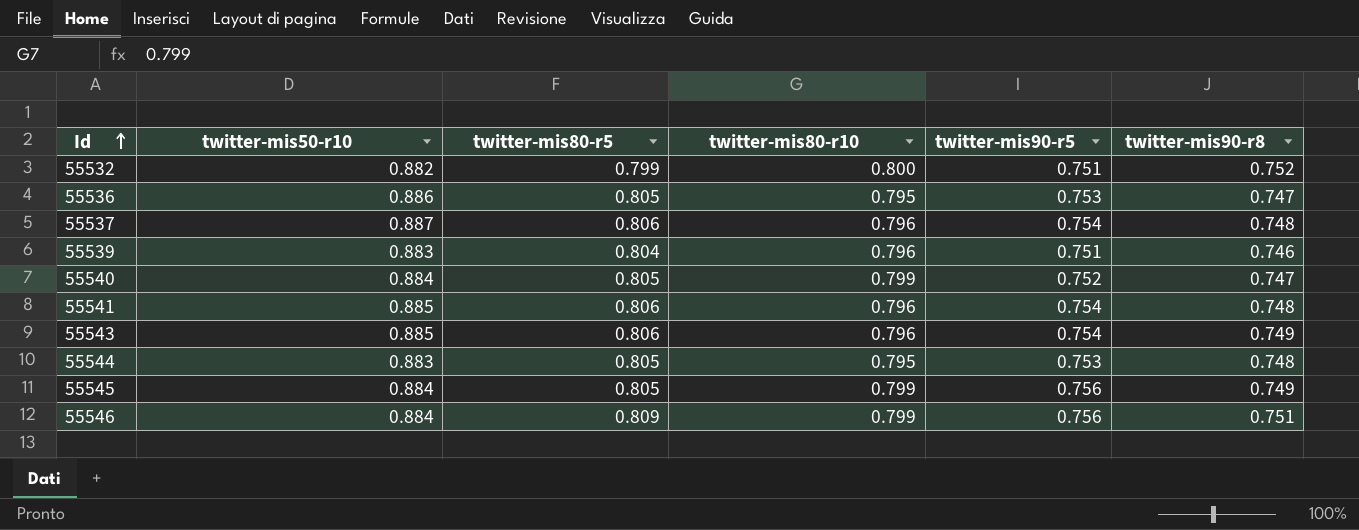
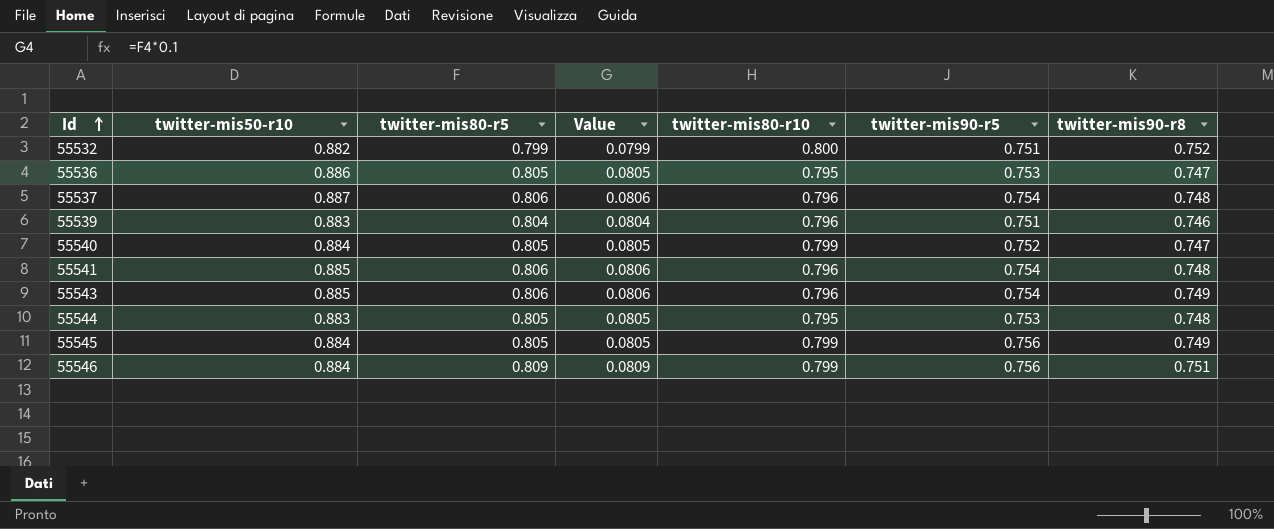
column Value | formula: none -> [twitter-mis80-r5] * 0.1

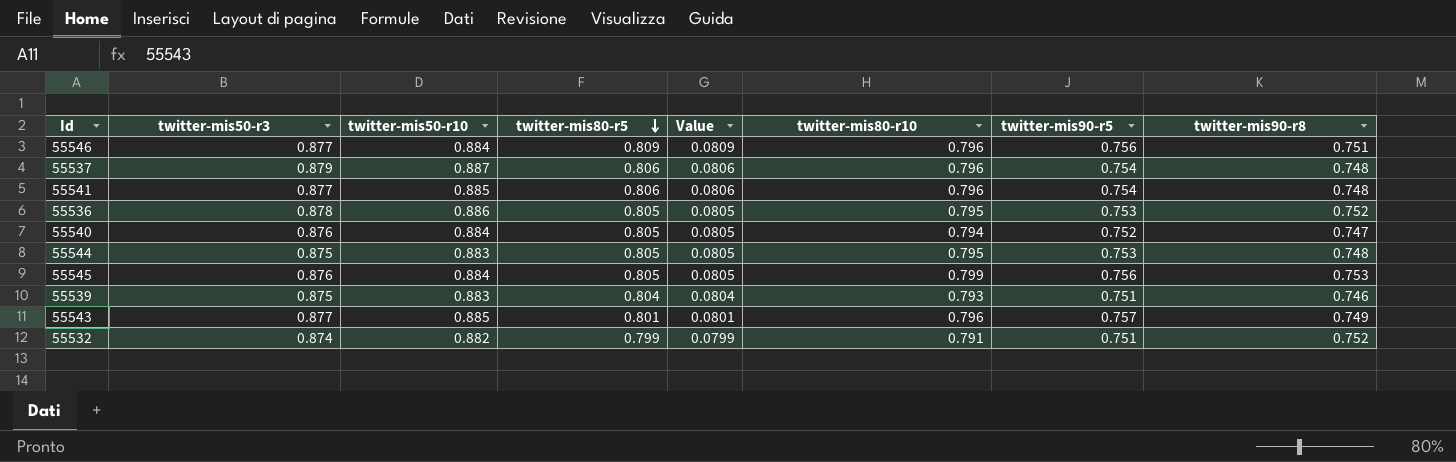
row order: Id ascending -> twitter-mis80-r5 descending
column twitter-mis50-r3 | position: none -> 2
55546 | twitter-mis80-r10: 0.799 -> 0.796
55536 | twitter-mis90-r8: 0.747 -> 0.752
55540 | twitter-mis80-r10: 0.799 -> 0.794
55545 | twitter-mis90-r8: 0.749 -> 0.753
55539 | twitter-mis80-r10: 0.796 -> 0.793
55543 | twitter-mis80-r5: 0.806 -> 0.801
55543 | Value: 0.0806 -> 0.0801
55543 | twitter-mis90-r5: 0.754 -> 0.757
55532 | twitter-mis80-r10: 0.800 -> 0.791

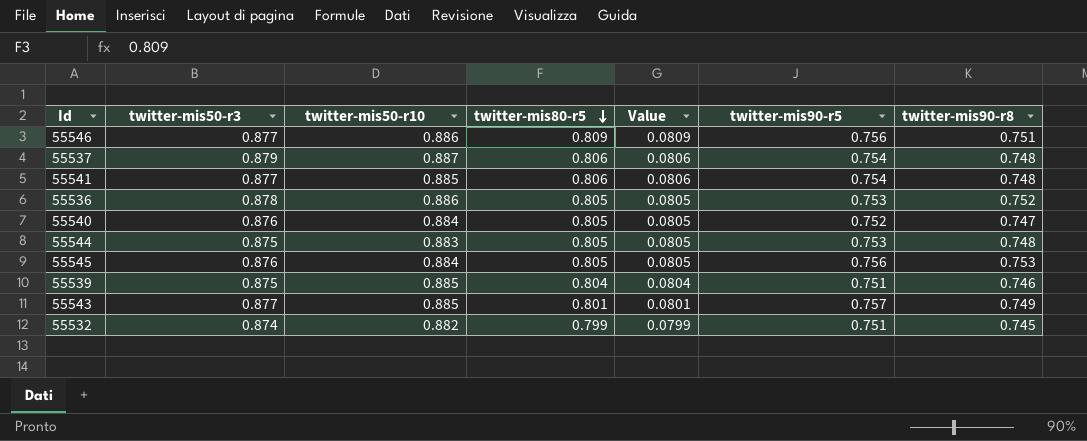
column twitter-mis80-r10 | position: 6 -> none
55546 | twitter-mis50-r10: 0.884 -> 0.886
55539 | twitter-mis50-r10: 0.883 -> 0.885
55532 | twitter-mis90-r8: 0.752 -> 0.745

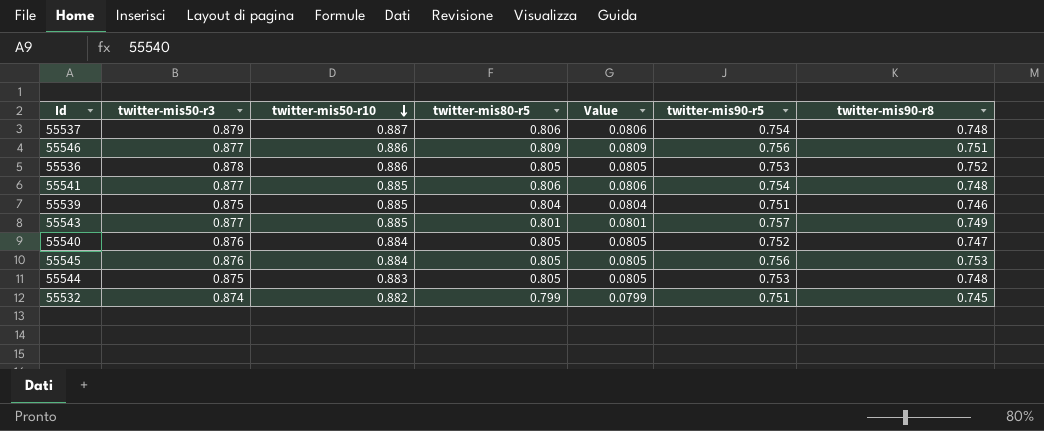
row order: twitter-mis80-r5 descending -> twitter-mis50-r10 descending

